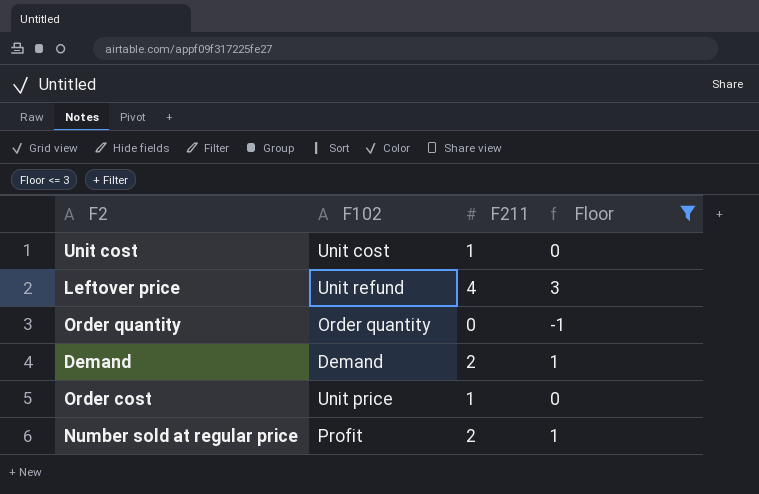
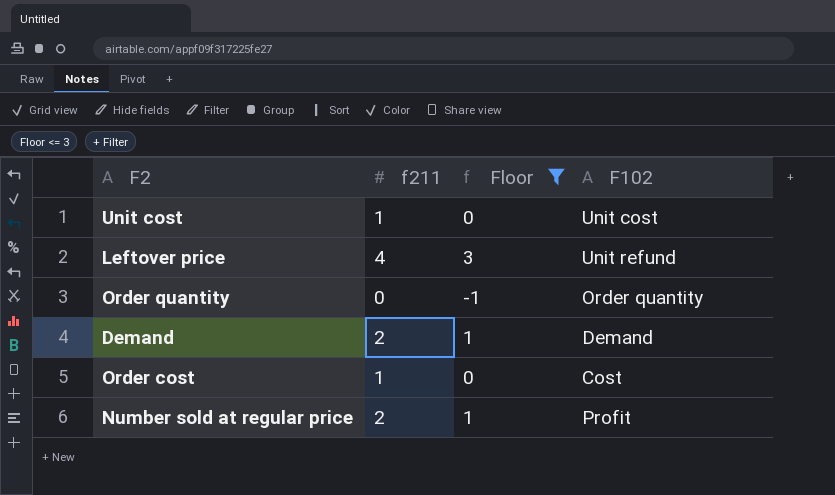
column name: F211 -> f211
column F102 | position: 2 -> 4
Order cost | F102: Unit price -> Cost

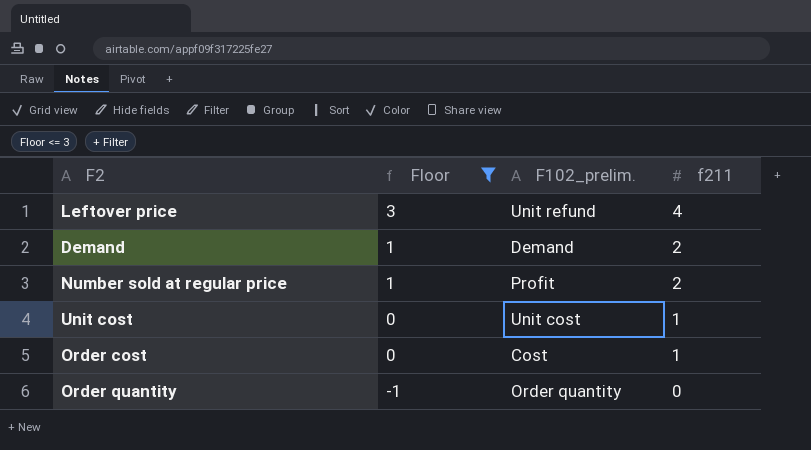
row order: none -> Floor descending
column name: F102 -> F102_prelim.
column f211 | position: 2 -> 4

